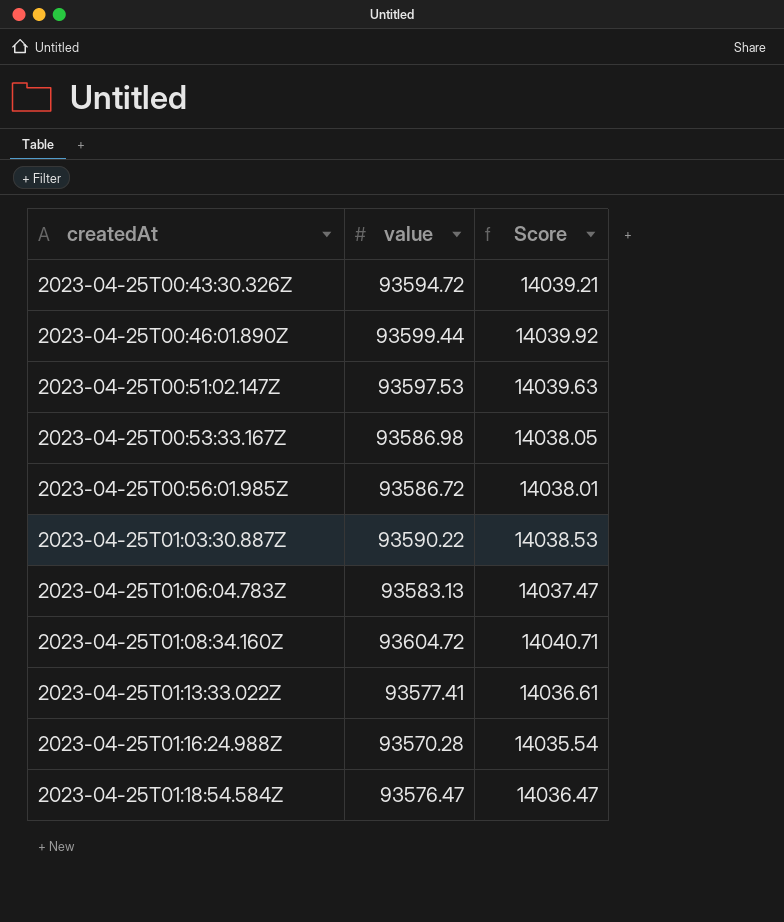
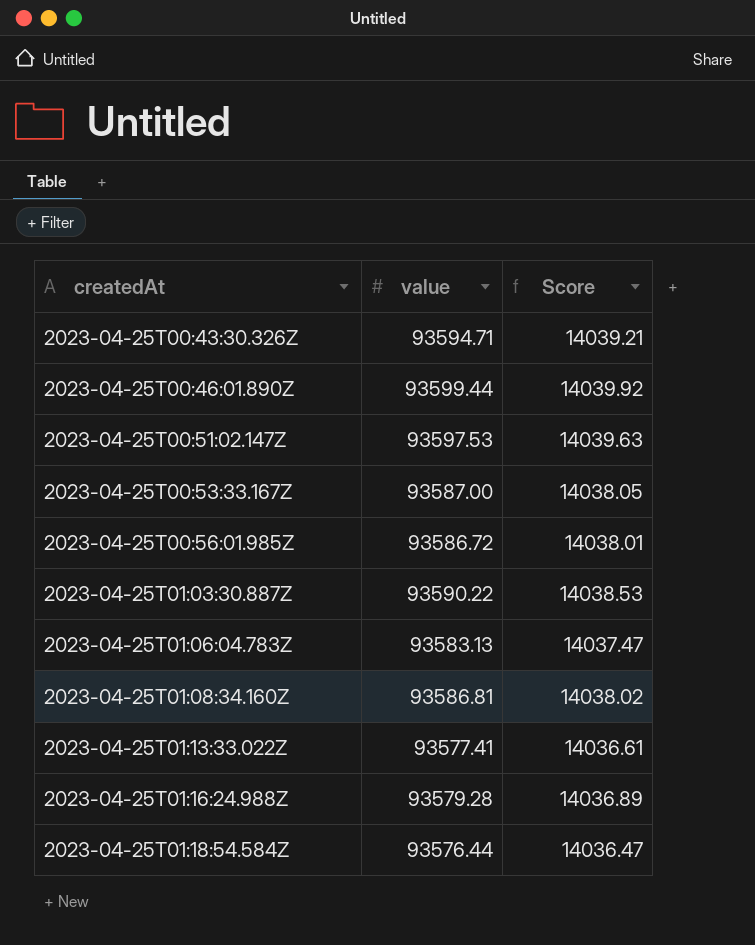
2023-04-25T00:43:30.326Z | value: 93594.72 -> 93594.71
2023-04-25T00:53:33.167Z | value: 93586.98 -> 93587.00
2023-04-25T01:08:34.160Z | value: 93604.72 -> 93586.81
2023-04-25T01:08:34.160Z | Score: 14040.71 -> 14038.02
2023-04-25T01:16:24.988Z | value: 93570.28 -> 93579.28
2023-04-25T01:16:24.988Z | Score: 14035.54 -> 14036.89
2023-04-25T01:18:54.584Z | value: 93576.47 -> 93576.44

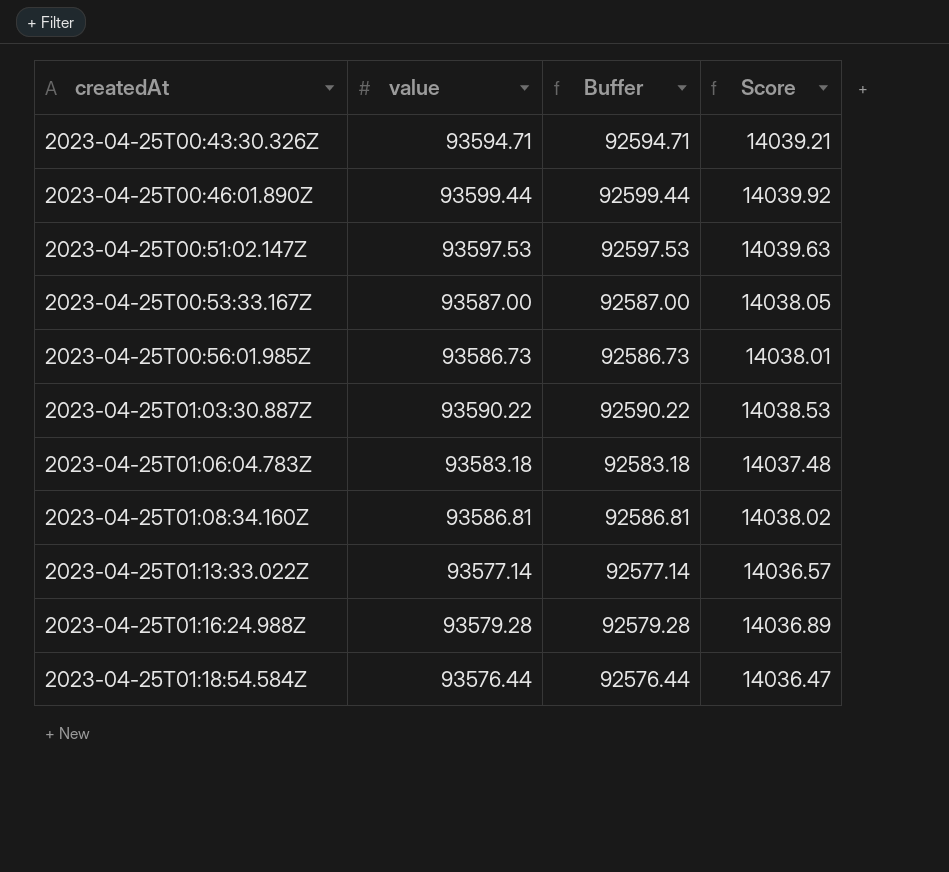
column Buffer | formula: none -> [value] - 1000
2023-04-25T00:56:01.985Z | value: 93586.72 -> 93586.73
2023-04-25T01:06:04.783Z | value: 93583.13 -> 93583.18
2023-04-25T01:06:04.783Z | Score: 14037.47 -> 14037.48
2023-04-25T01:13:33.022Z | value: 93577.41 -> 93577.14
2023-04-25T01:13:33.022Z | Score: 14036.61 -> 14036.57

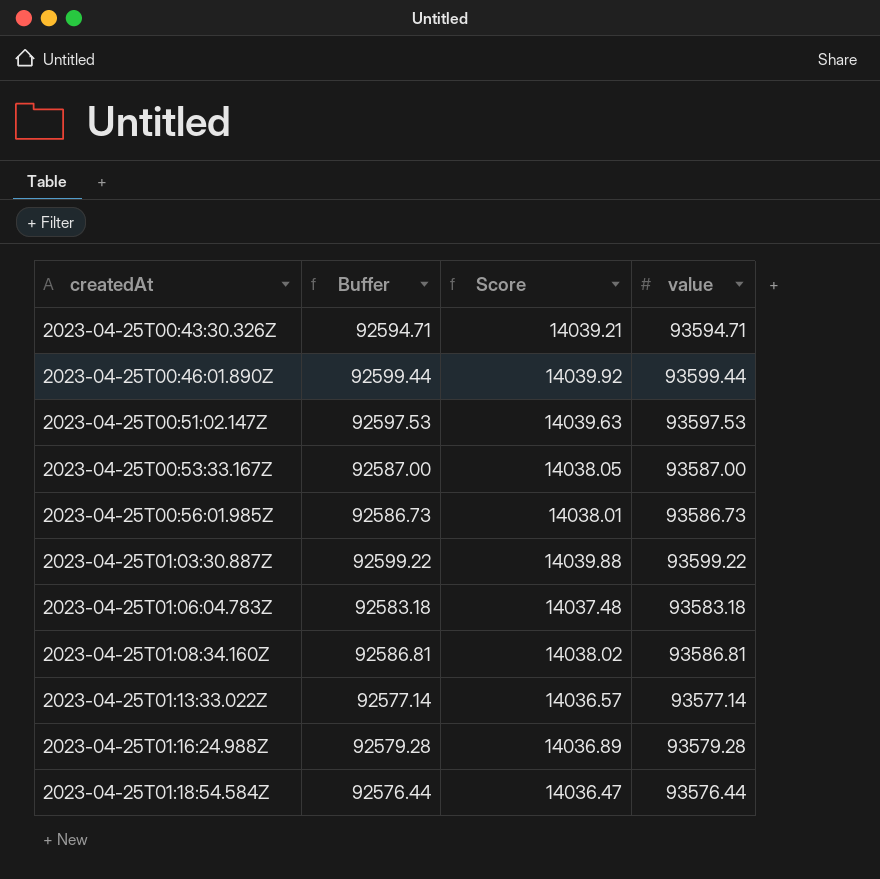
column value | position: 2 -> 4
2023-04-25T01:03:30.887Z | Buffer: 92590.22 -> 92599.22
2023-04-25T01:03:30.887Z | Score: 14038.53 -> 14039.88
2023-04-25T01:03:30.887Z | value: 93590.22 -> 93599.22

